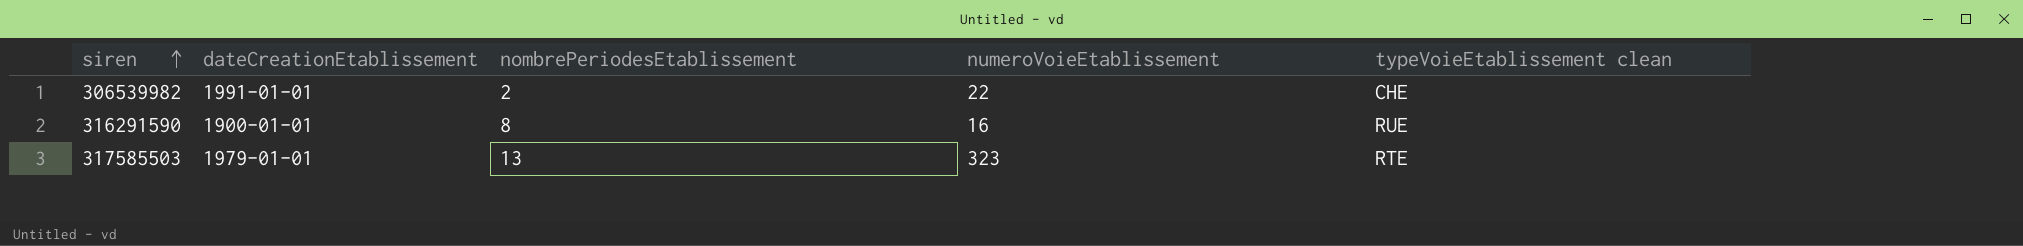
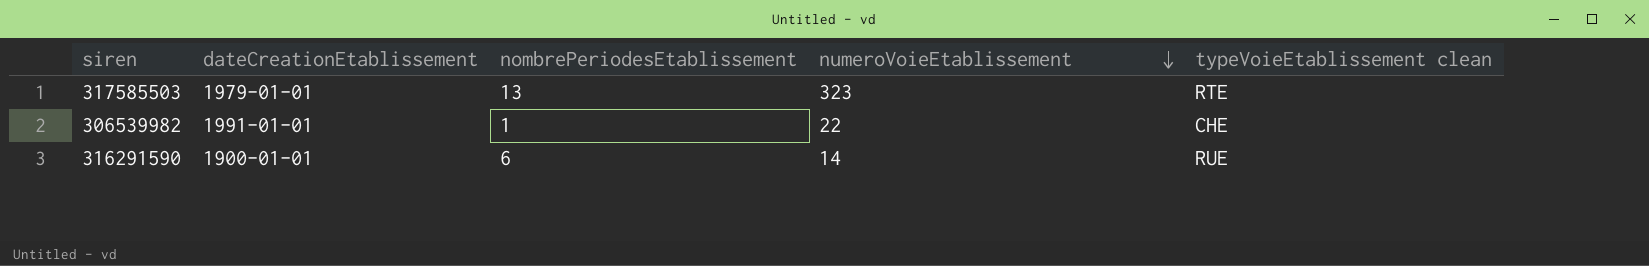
row order: siren ascending -> numeroVoieEtablissement descending
306539982 | nombrePeriodesEtablissement: 2 -> 1
316291590 | nombrePeriodesEtablissement: 8 -> 6
316291590 | numeroVoieEtablissement: 16 -> 14

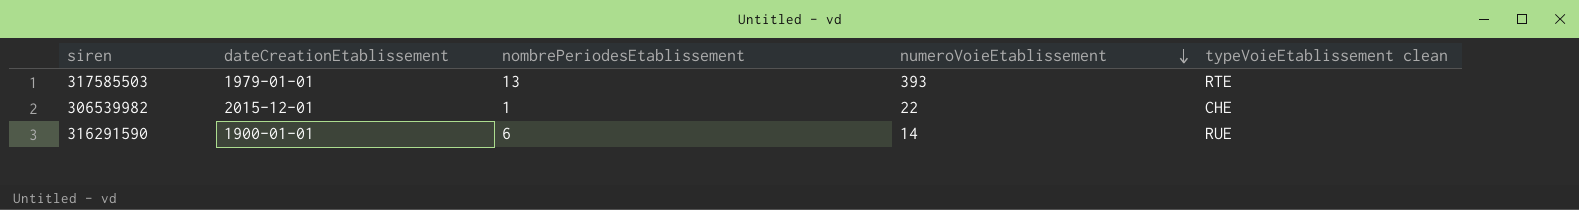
317585503 | numeroVoieEtablissement: 323 -> 393
306539982 | dateCreationEtablissement: 1991-01-01 -> 2015-12-01

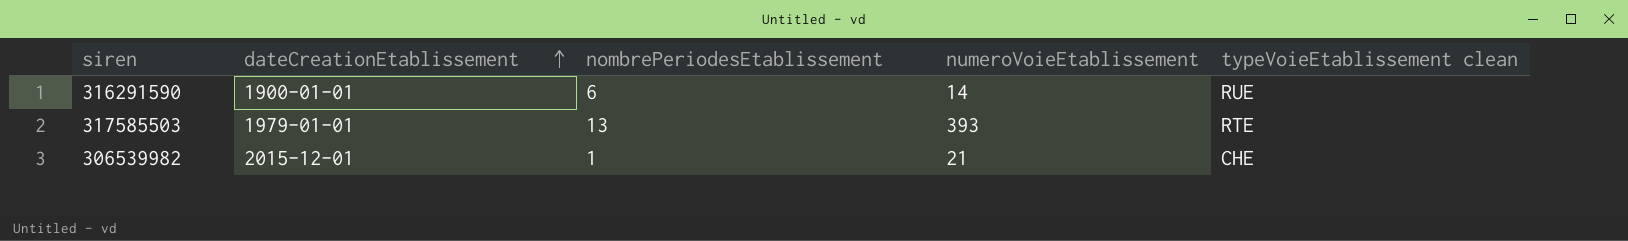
row order: numeroVoieEtablissement descending -> dateCreationEtablissement ascending
306539982 | numeroVoieEtablissement: 22 -> 21

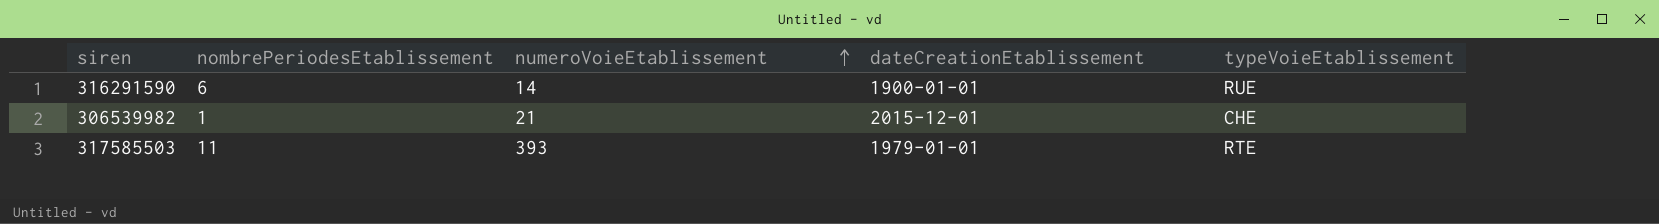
row order: dateCreationEtablissement ascending -> numeroVoieEtablissement ascending
column dateCreationEtablissement | position: 2 -> 4
column name: typeVoieEtablissement clean -> typeVoieEtablissement
317585503 | nombrePeriodesEtablissement: 13 -> 11

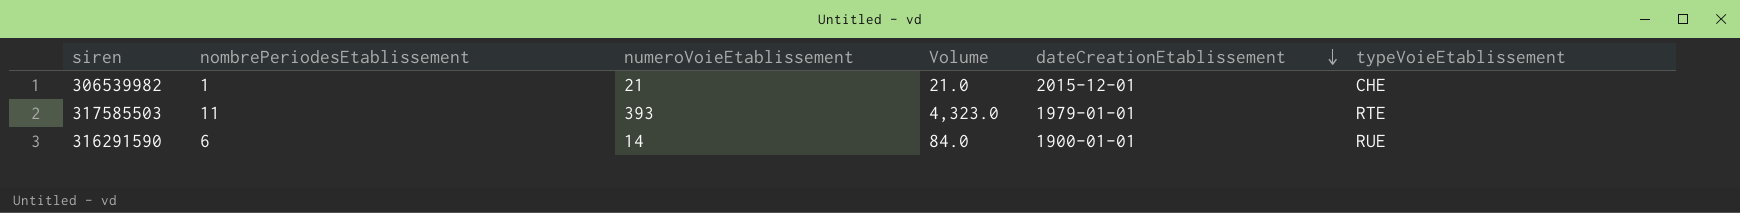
row order: numeroVoieEtablissement ascending -> dateCreationEtablissement descending
column Volume | formula: none -> [nombrePeriodesEtablissement] * [numeroVoieEtablissement]

